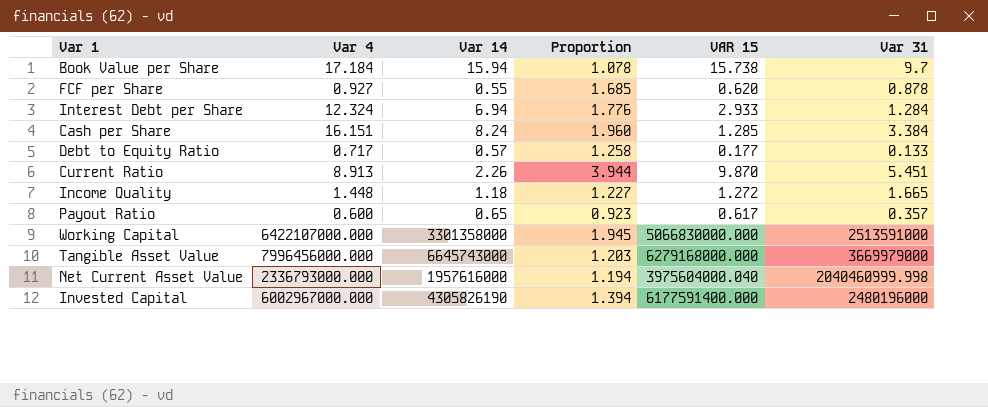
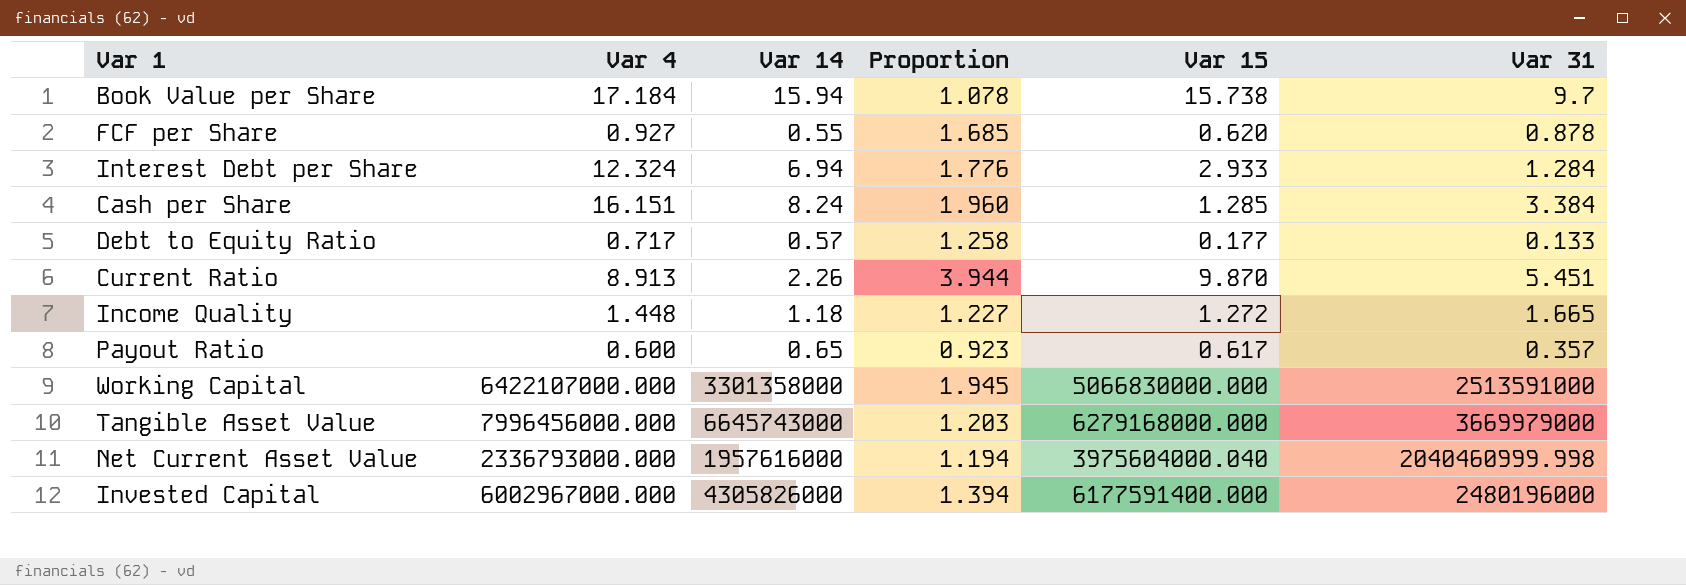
column name: VAR 15 -> Var 15
Invested Capital | Var 14: 4305826190 -> 4305826000

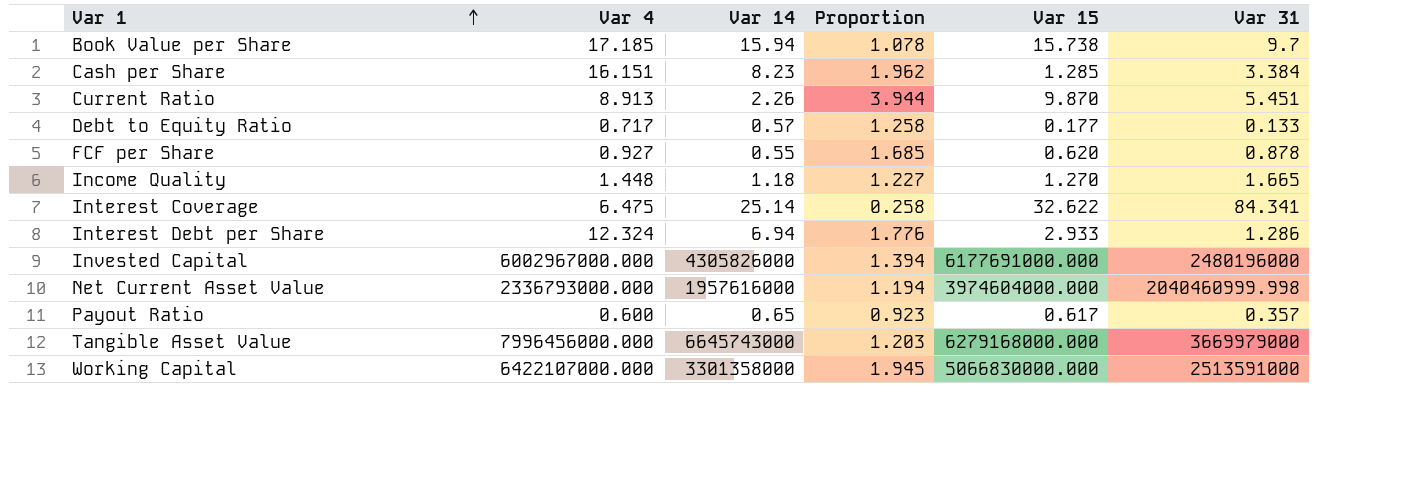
row order: none -> Var 1 ascending
Book Value per Share | Var 4: 17.184 -> 17.185
Cash per Share | Var 14: 8.24 -> 8.23
Cash per Share | Proportion: 1.960 -> 1.962
Income Quality | Var 15: 1.272 -> 1.270
row Interest Coverage: none -> 6.475 | 25.14 | 0.258 | 32.622 | 84.341
Interest Debt per Share | Var 31: 1.284 -> 1.286
Invested Capital | Var 15: 6177591400.000 -> 6177691000.000
Net Current Asset Value | Var 15: 3975604000.040 -> 3974604000.000

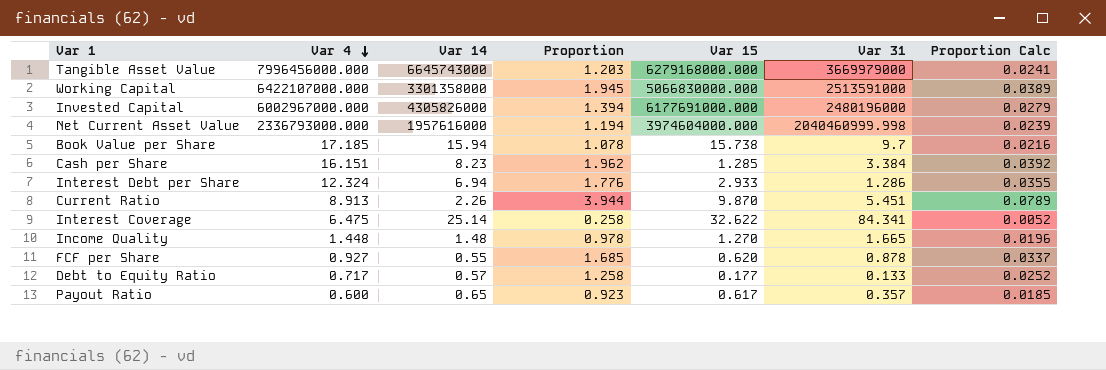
row order: Var 1 ascending -> Var 4 descending
column Proportion Calc | formula: none -> [Proportion] * 0.02
Income Quality | Var 14: 1.18 -> 1.48
Income Quality | Proportion: 1.227 -> 0.978

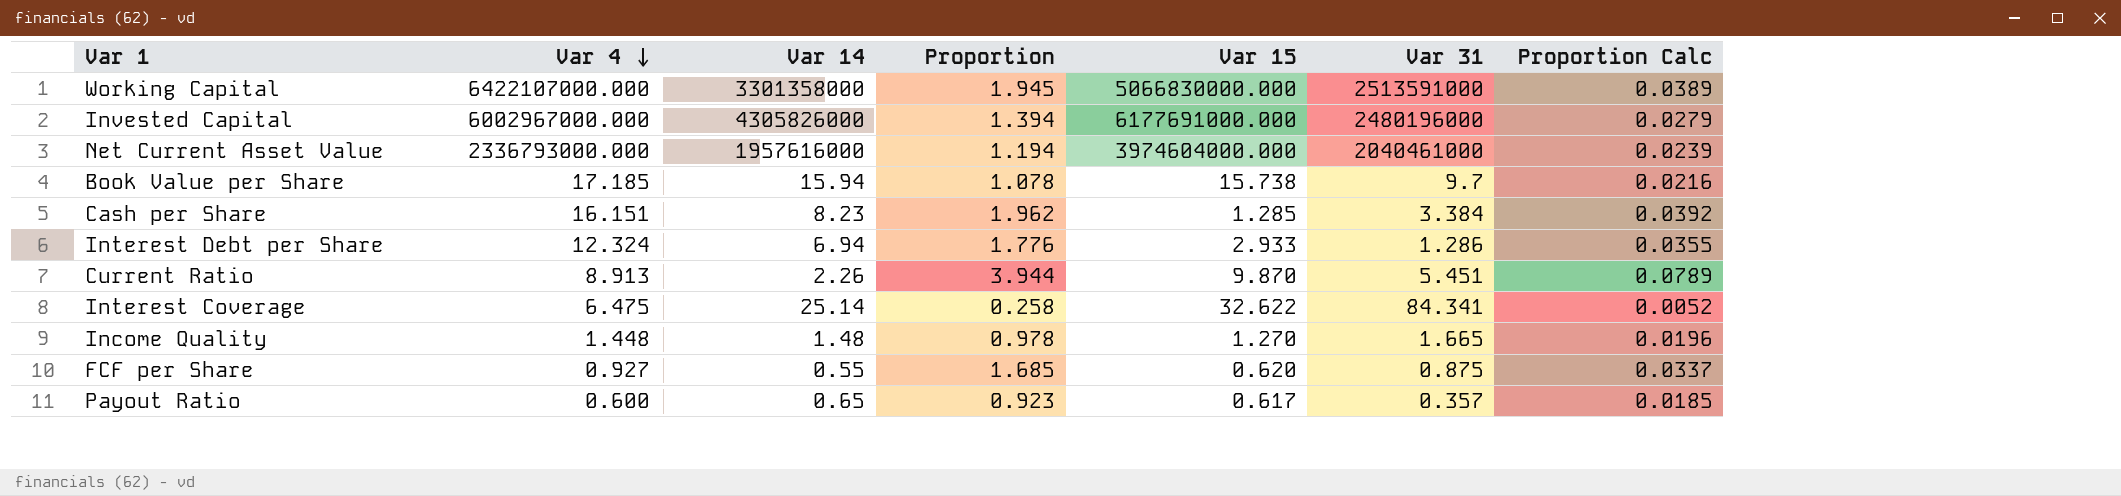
row Tangible Asset Value: 7996456000.000 | 6645743000 | 1.203 | 6279168000.000 | 3669979000 | 0.0241 -> none
row Debt to Equity Ratio: 0.717 | 0.57 | 1.258 | 0.177 | 0.133 | 0.0252 -> none
Net Current Asset Value | Var 31: 2040460999.998 -> 2040461000
FCF per Share | Var 31: 0.878 -> 0.875

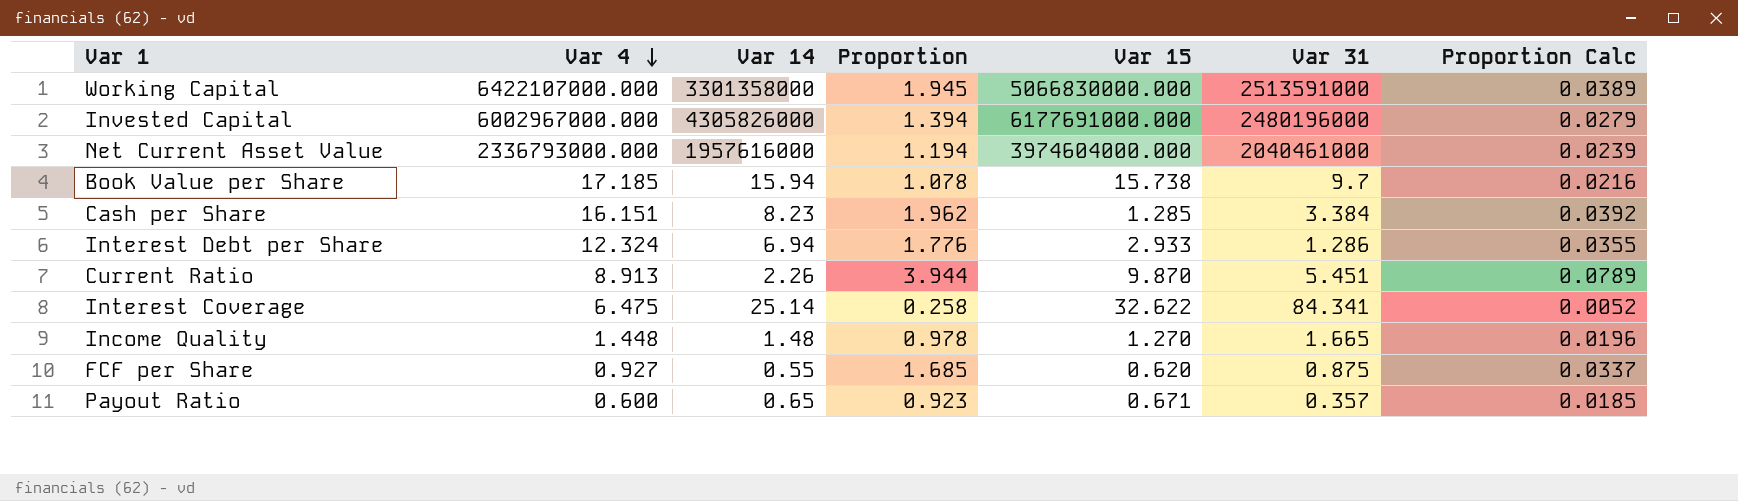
Payout Ratio | Var 15: 0.617 -> 0.671

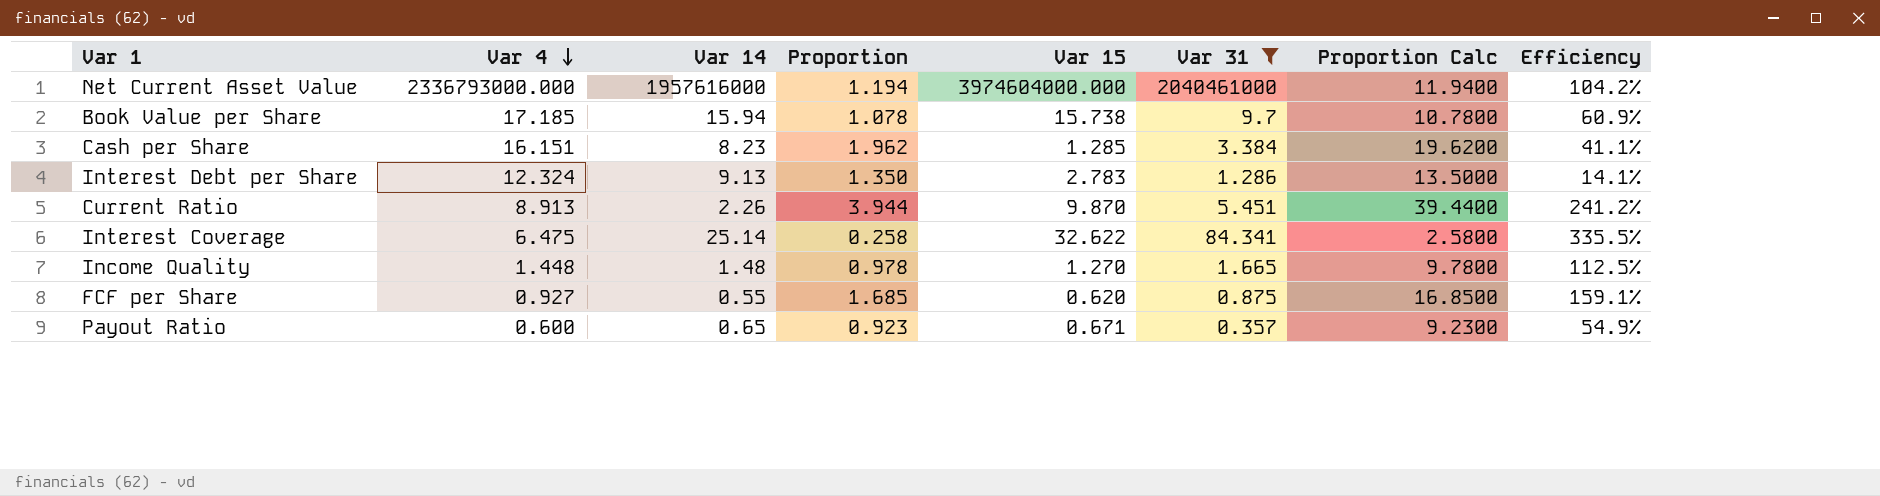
filter: none -> Var 31 <= 2040461000
column Proportion Calc | formula: [Proportion] * 0.02 -> [Proportion] * 10
column Efficiency | formula: none -> [Var 31] / [Var 14]
Interest Debt per Share | Var 14: 6.94 -> 9.13
Interest Debt per Share | Proportion: 1.776 -> 1.350
Interest Debt per Share | Var 15: 2.933 -> 2.783

